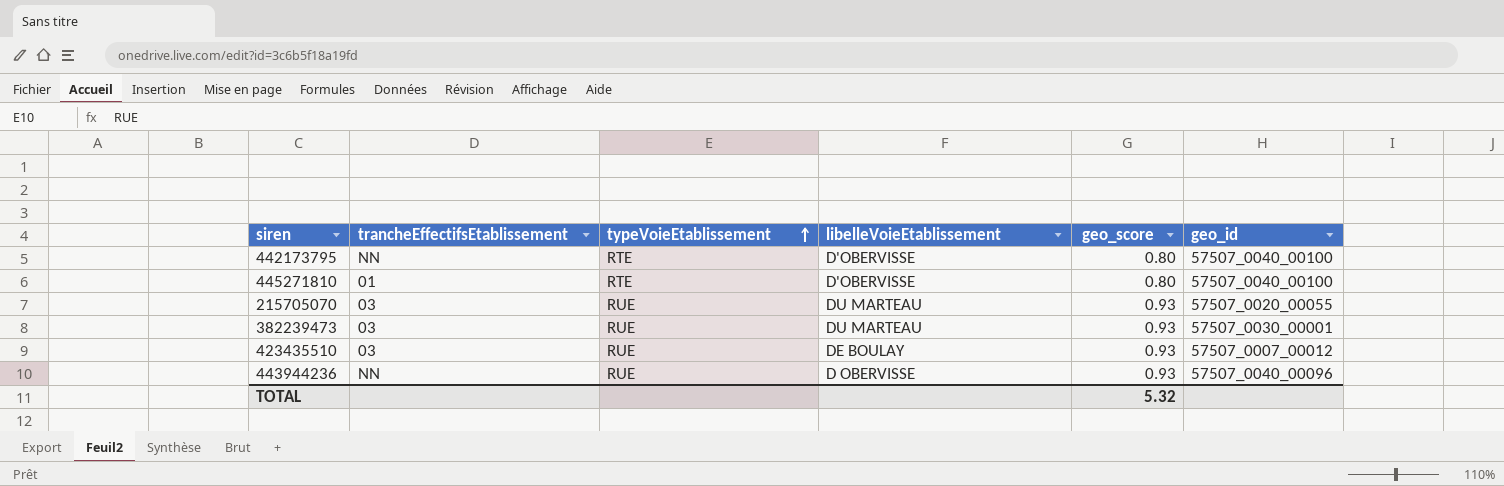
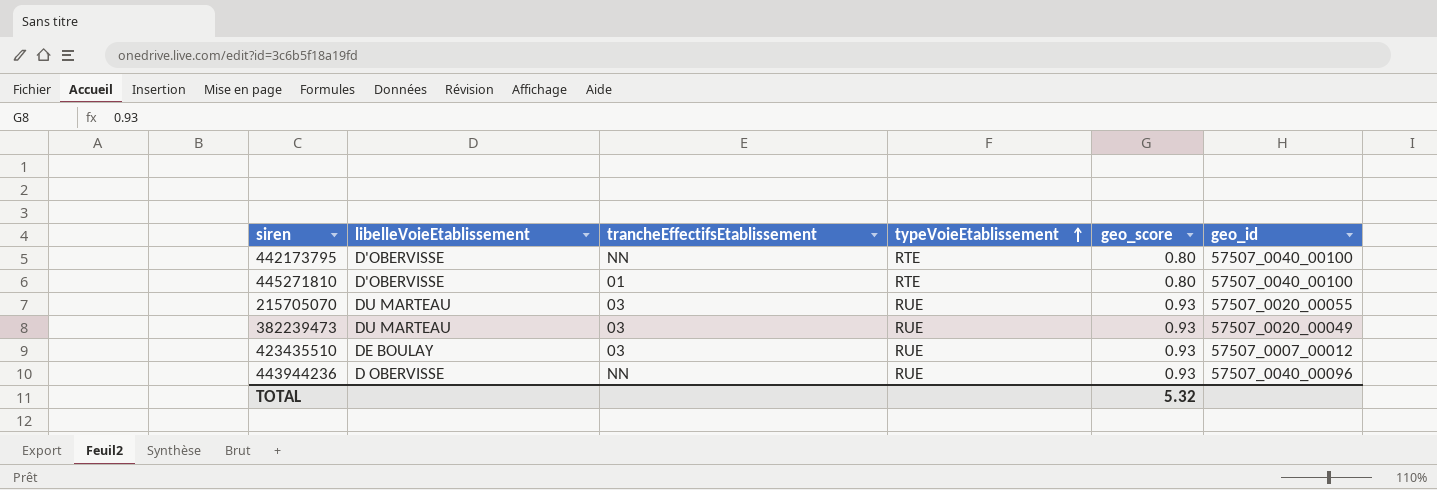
column libelleVoieEtablissement | position: 4 -> 2
382239473 | geo_id: 57507_0030_00001 -> 57507_0020_00049

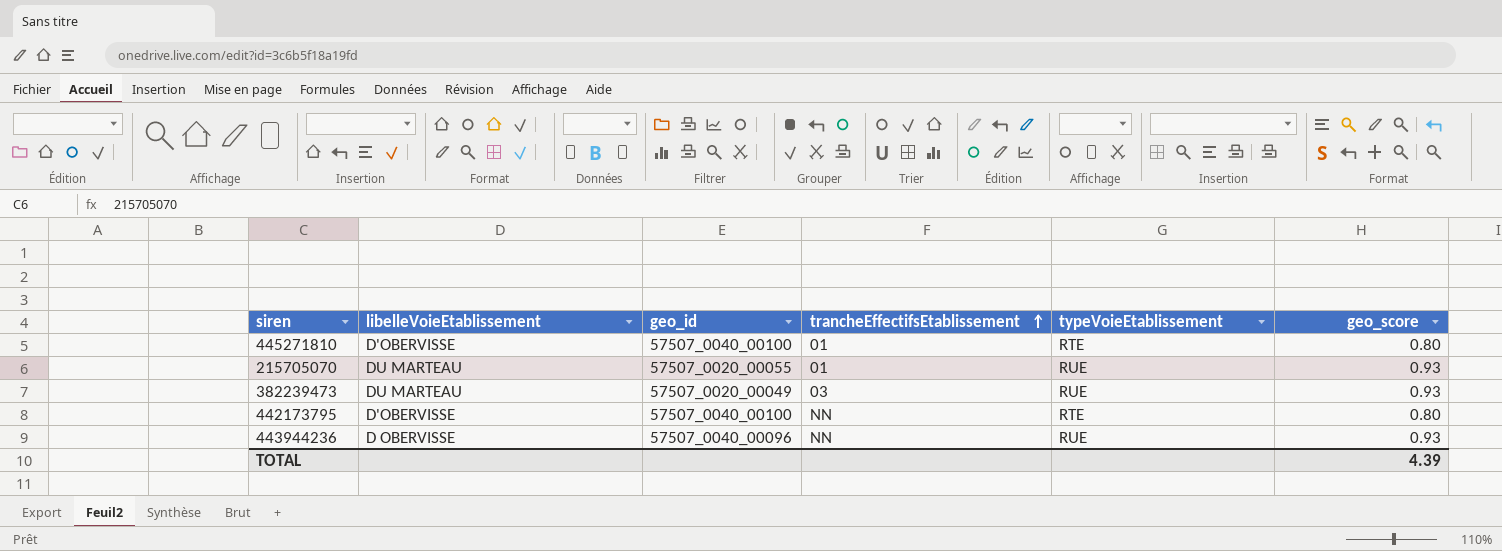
row order: typeVoieEtablissement ascending -> trancheEffectifsEtablissement ascending
column geo_id | position: 6 -> 3
row 423435510: DE BOULAY | 03 | RUE | 0.93 | 57507_0007_00012 -> none
215705070 | trancheEffectifsEtablissement: 03 -> 01
TOTAL | geo_score: 5.32 -> 4.39

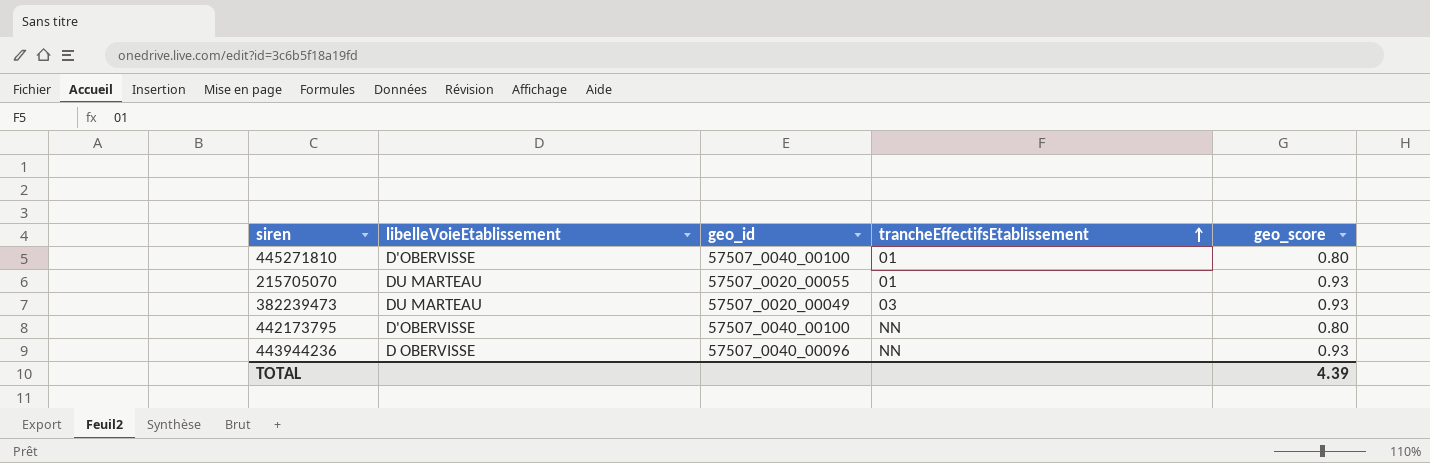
column typeVoieEtablissement | position: 5 -> none

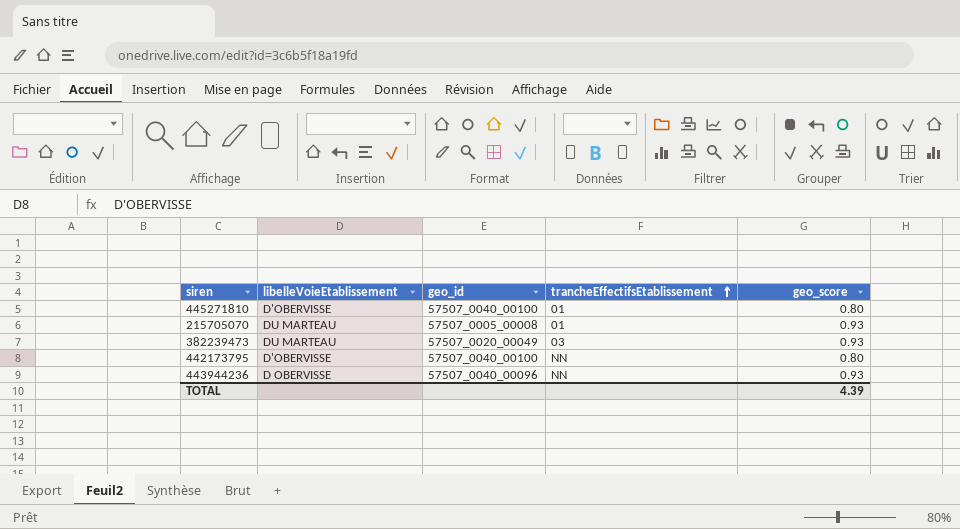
215705070 | geo_id: 57507_0020_00055 -> 57507_0005_00008

